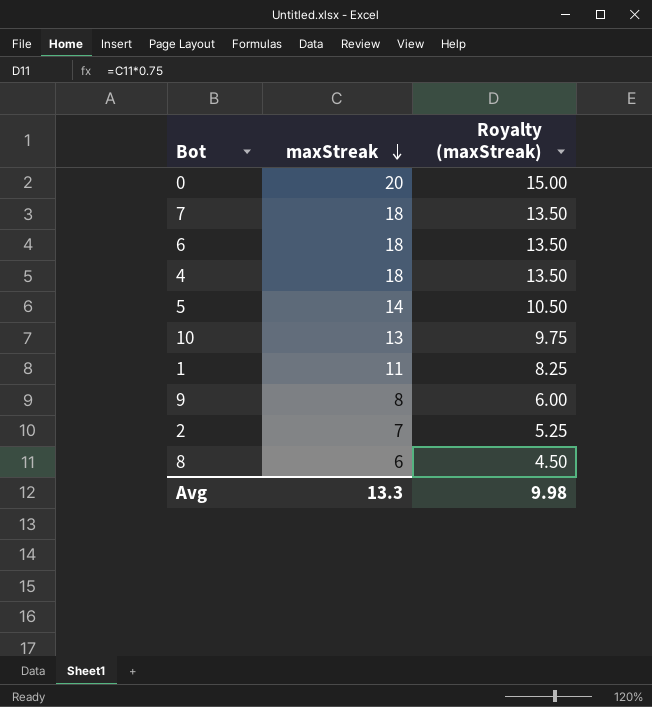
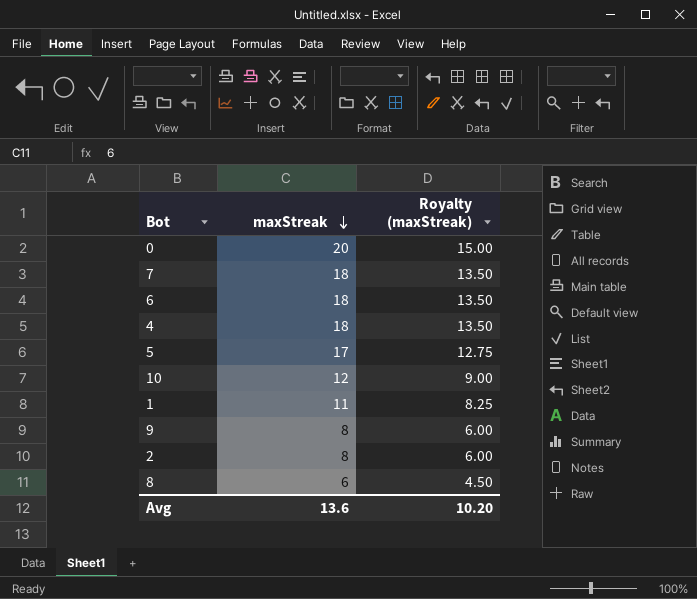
5 | maxStreak: 14 -> 17
5 | Royalty (maxStreak): 10.50 -> 12.75
10 | maxStreak: 13 -> 12
10 | Royalty (maxStreak): 9.75 -> 9.00
2 | maxStreak: 7 -> 8
2 | Royalty (maxStreak): 5.25 -> 6.00
Avg | maxStreak: 13.3 -> 13.6
Avg | Royalty (maxStreak): 9.98 -> 10.20

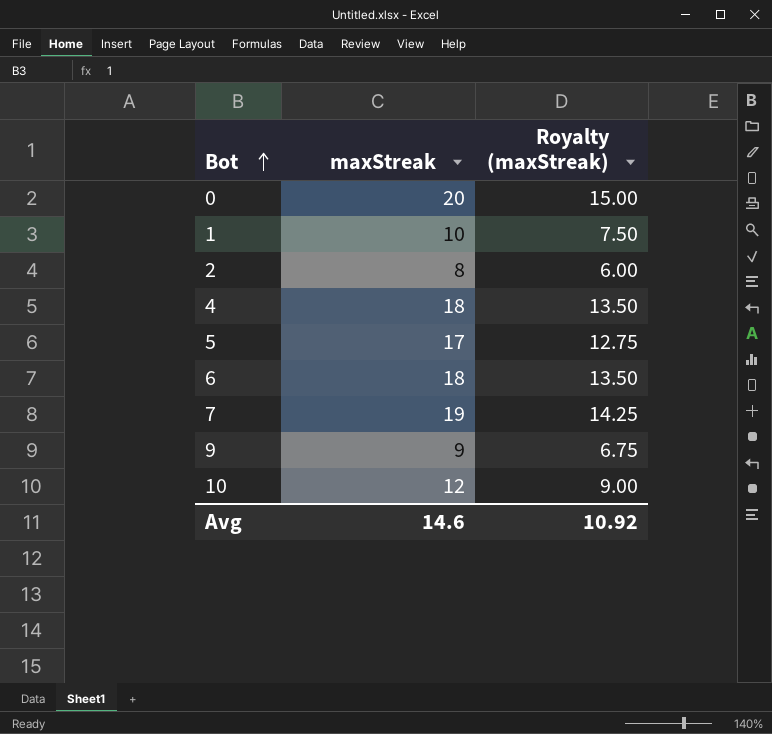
row order: maxStreak descending -> Bot ascending
row 8: 6 | 4.50 -> none
1 | maxStreak: 11 -> 10
1 | Royalty (maxStreak): 8.25 -> 7.50
7 | maxStreak: 18 -> 19
7 | Royalty (maxStreak): 13.50 -> 14.25
9 | maxStreak: 8 -> 9
9 | Royalty (maxStreak): 6.00 -> 6.75
Avg | maxStreak: 13.6 -> 14.6
Avg | Royalty (maxStreak): 10.20 -> 10.92

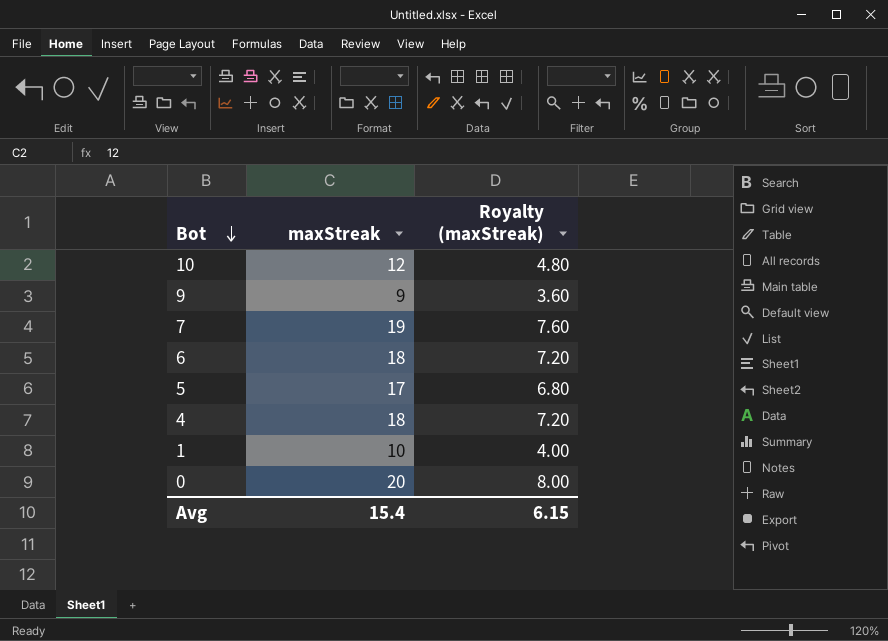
row order: Bot ascending -> Bot descending
column Royalty (maxStreak) | formula: [maxStreak] * 0.75 -> [maxStreak] * 0.4
row 2: 8 | 6.00 -> none
Avg | maxStreak: 14.6 -> 15.4
Avg | Royalty (maxStreak): 10.92 -> 6.15

